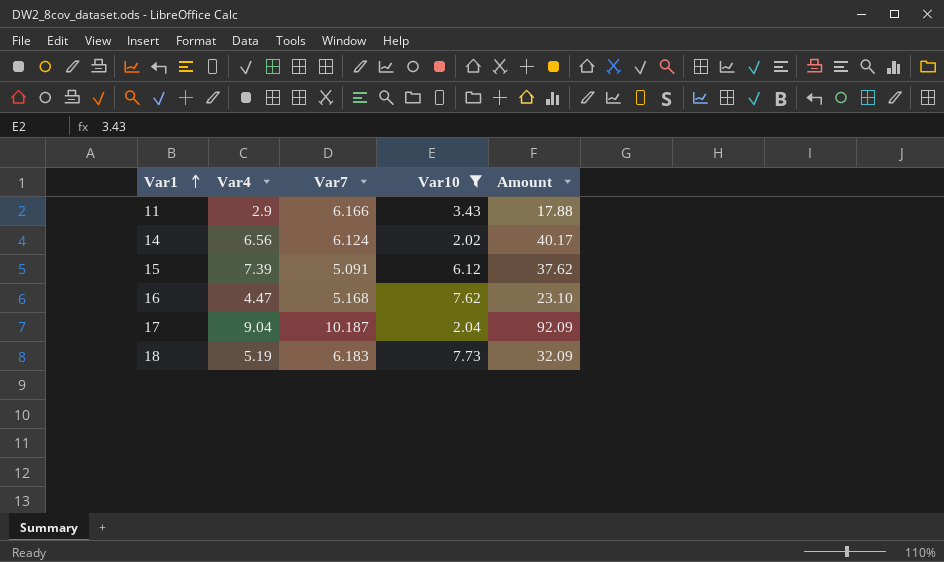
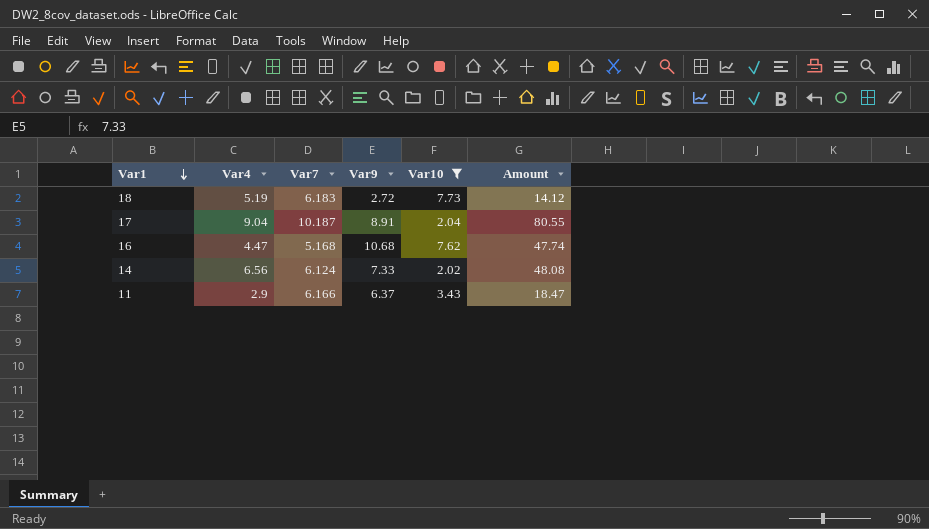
row order: Var1 ascending -> Var1 descending
column Var9 | position: none -> 4
column Amount | formula: [Var4] * [Var7] -> [Var4] * [Var9]
row 15: 7.39 | 5.091 | 6.12 | 37.62 -> none

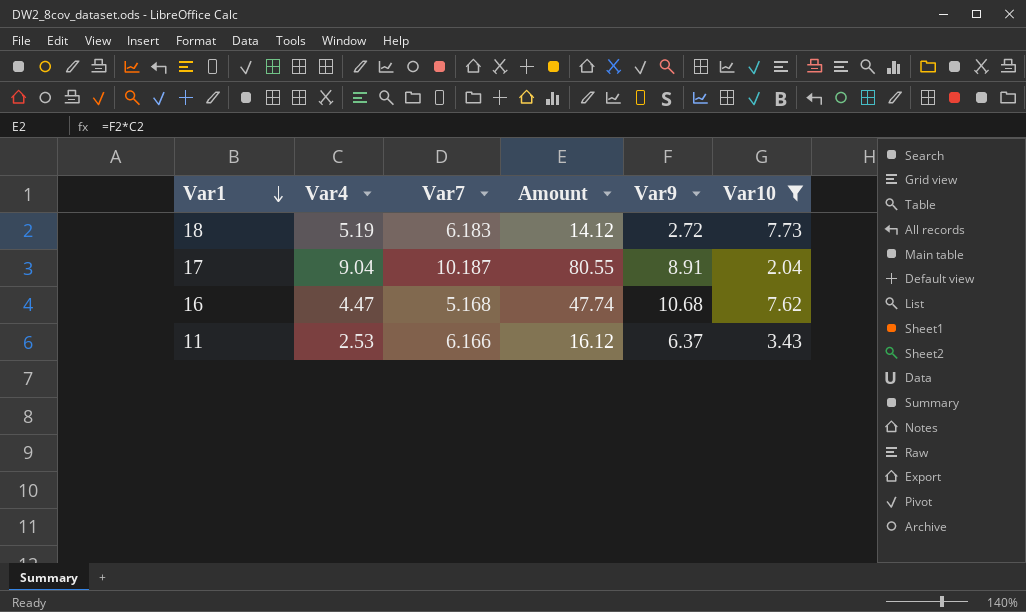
column Amount | position: 6 -> 4
row 14: 6.56 | 6.124 | 7.33 | 2.02 | 48.08 -> none
11 | Var4: 2.9 -> 2.53
11 | Amount: 18.47 -> 16.12

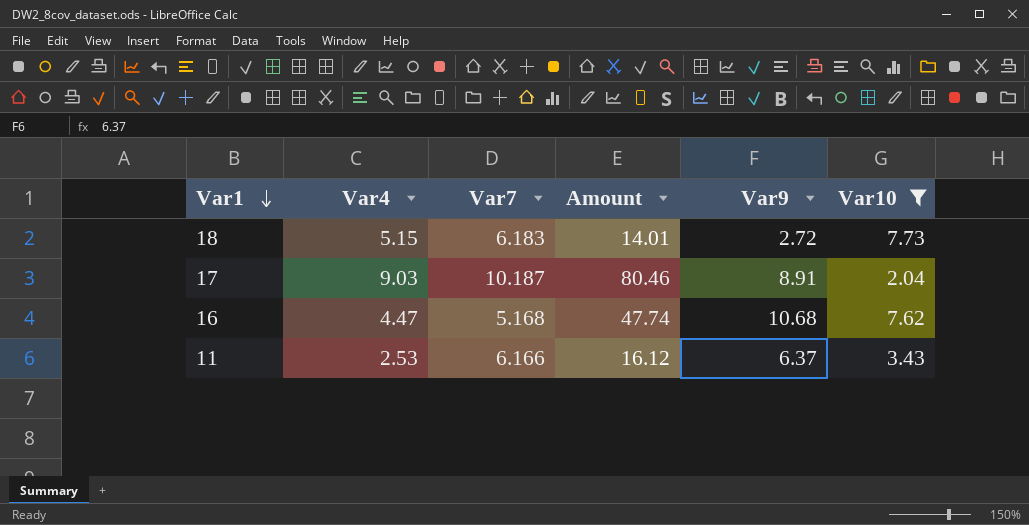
18 | Var4: 5.19 -> 5.15
18 | Amount: 14.12 -> 14.01
17 | Var4: 9.04 -> 9.03
17 | Amount: 80.55 -> 80.46

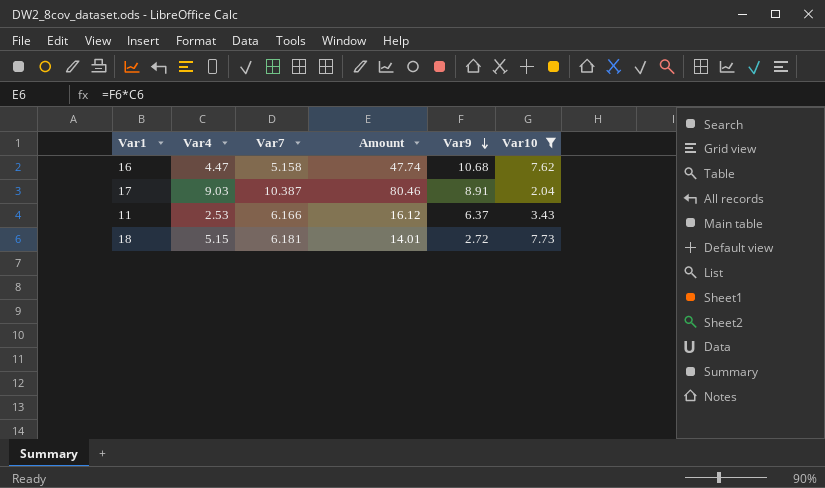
row order: Var1 descending -> Var9 descending
16 | Var7: 5.168 -> 5.158
17 | Var7: 10.187 -> 10.387
18 | Var7: 6.183 -> 6.181

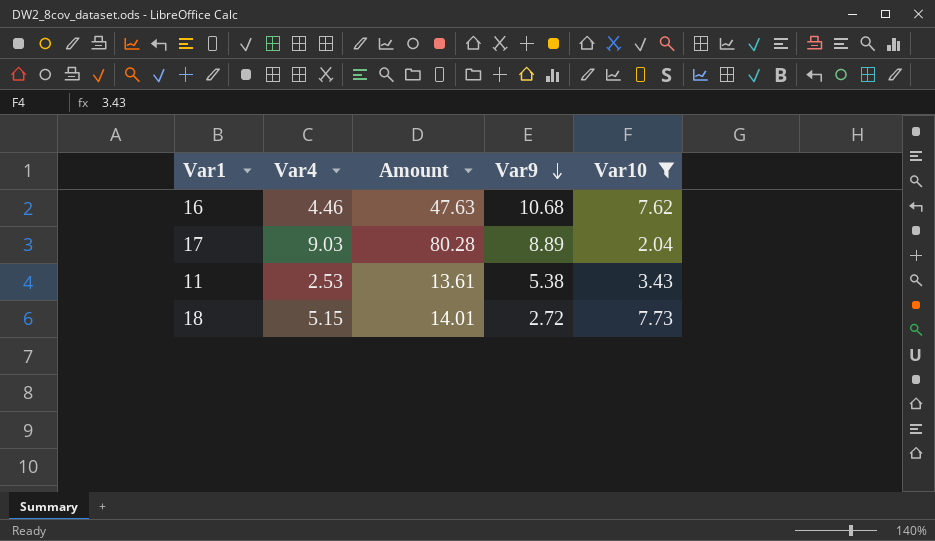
column Var7 | position: 3 -> none
16 | Var4: 4.47 -> 4.46
16 | Amount: 47.74 -> 47.63
17 | Amount: 80.46 -> 80.28
17 | Var9: 8.91 -> 8.89
11 | Amount: 16.12 -> 13.61
11 | Var9: 6.37 -> 5.38

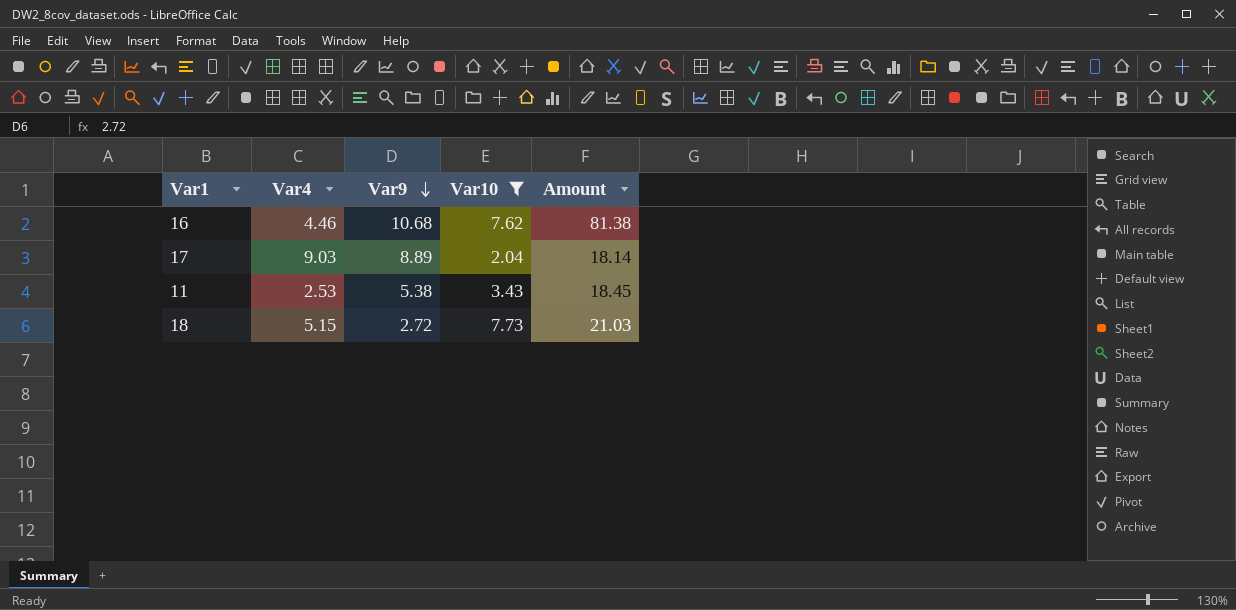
column Amount | formula: [Var4] * [Var9] -> [Var9] * [Var10]
column Amount | position: 3 -> 5

